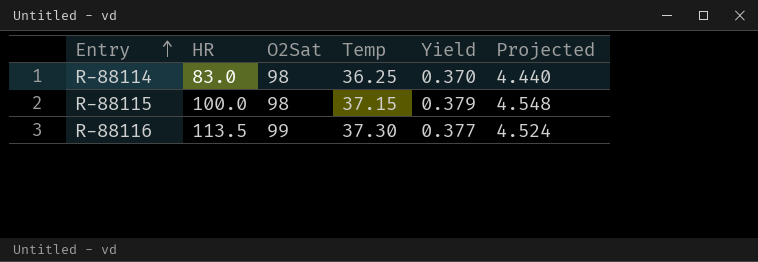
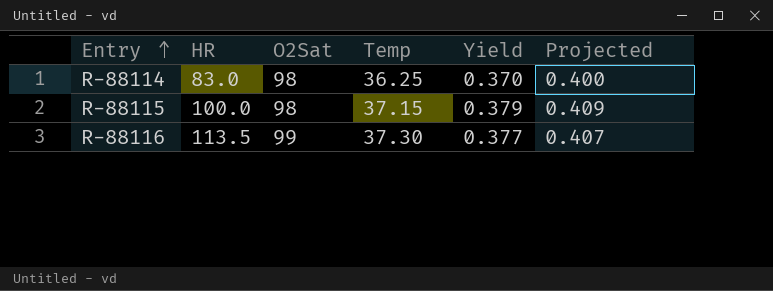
column Projected | formula: [Yield] * 12 -> [Yield] * 1.08

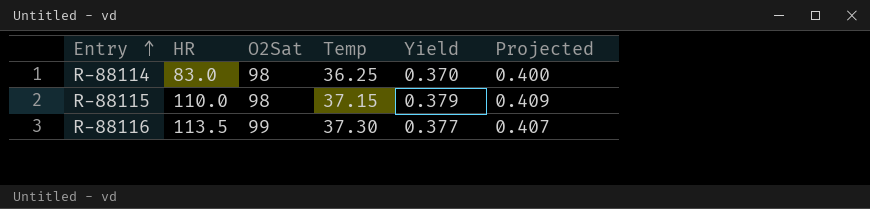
R-88115 | HR: 100.0 -> 110.0

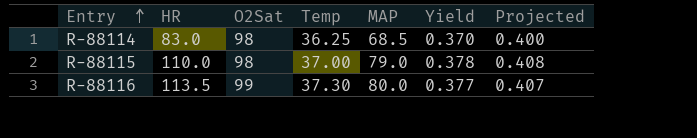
column MAP | position: none -> 5
R-88115 | Temp: 37.15 -> 37.00
R-88115 | Yield: 0.379 -> 0.378
R-88115 | Projected: 0.409 -> 0.408

